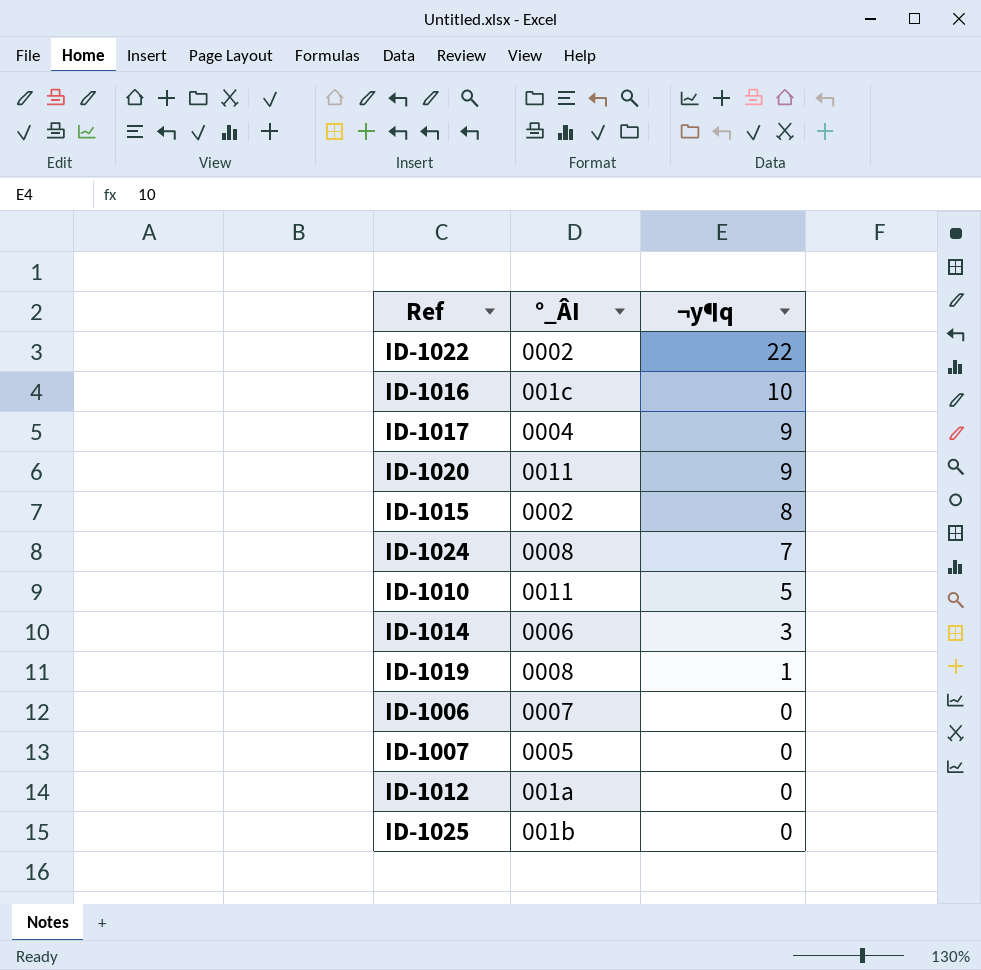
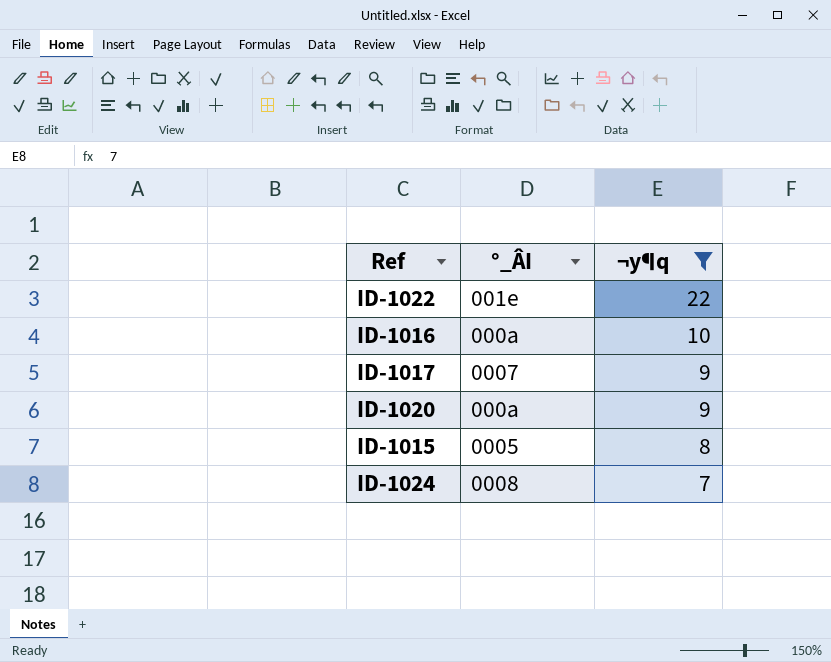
filter: none -> ¬y¶q >= 7
ID-1022 | °_ÂI: 0002 -> 001e
ID-1016 | °_ÂI: 001c -> 000a
ID-1017 | °_ÂI: 0004 -> 0007
ID-1020 | °_ÂI: 0011 -> 000a
ID-1015 | °_ÂI: 0002 -> 0005

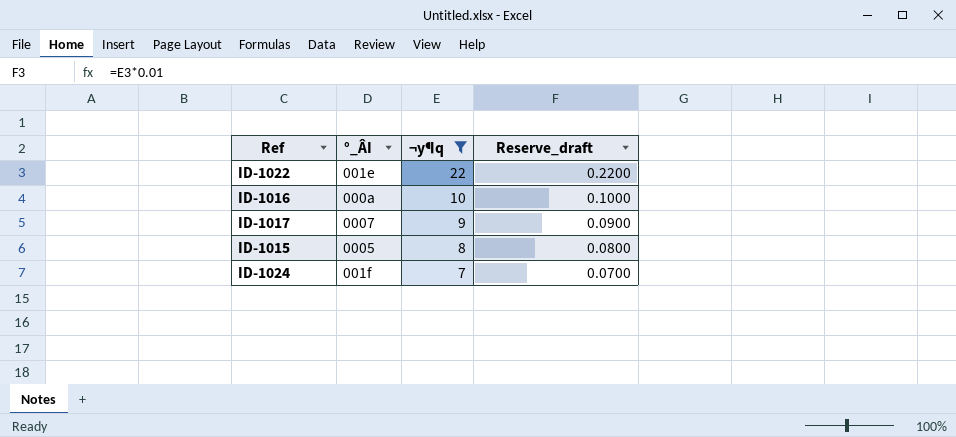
column Reserve_draft | formula: none -> [¬y¶q] * 0.01
row ID-1020: 000a | 9 -> none
ID-1024 | °_ÂI: 0008 -> 001f

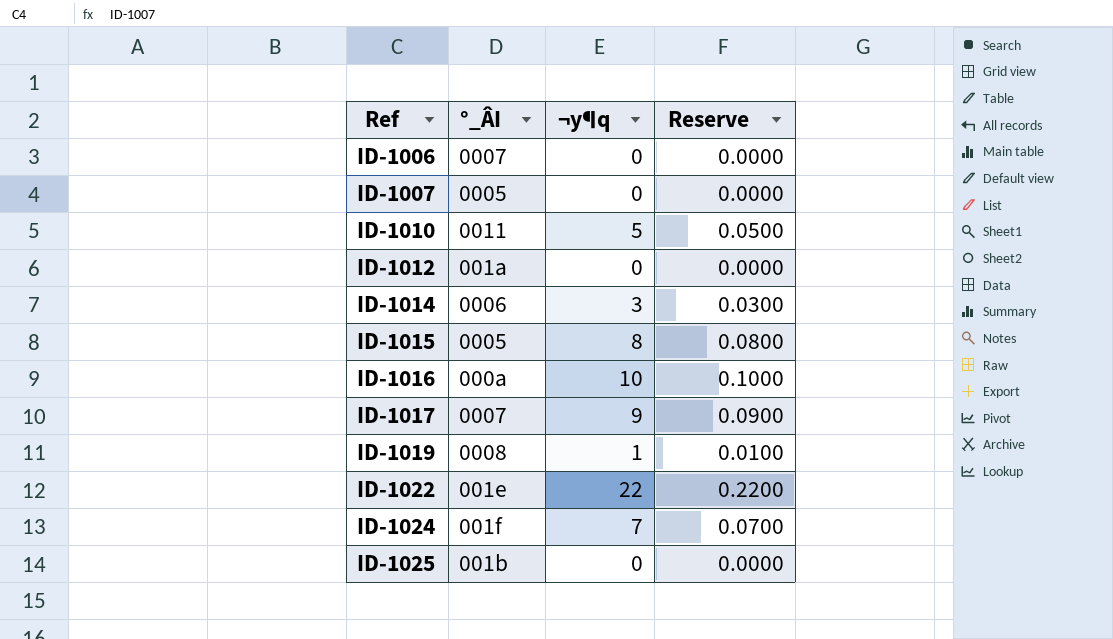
filter: ¬y¶q >= 7 -> none
row order: ¬y¶q descending -> Ref ascending
column name: Reserve_draft -> Reserve

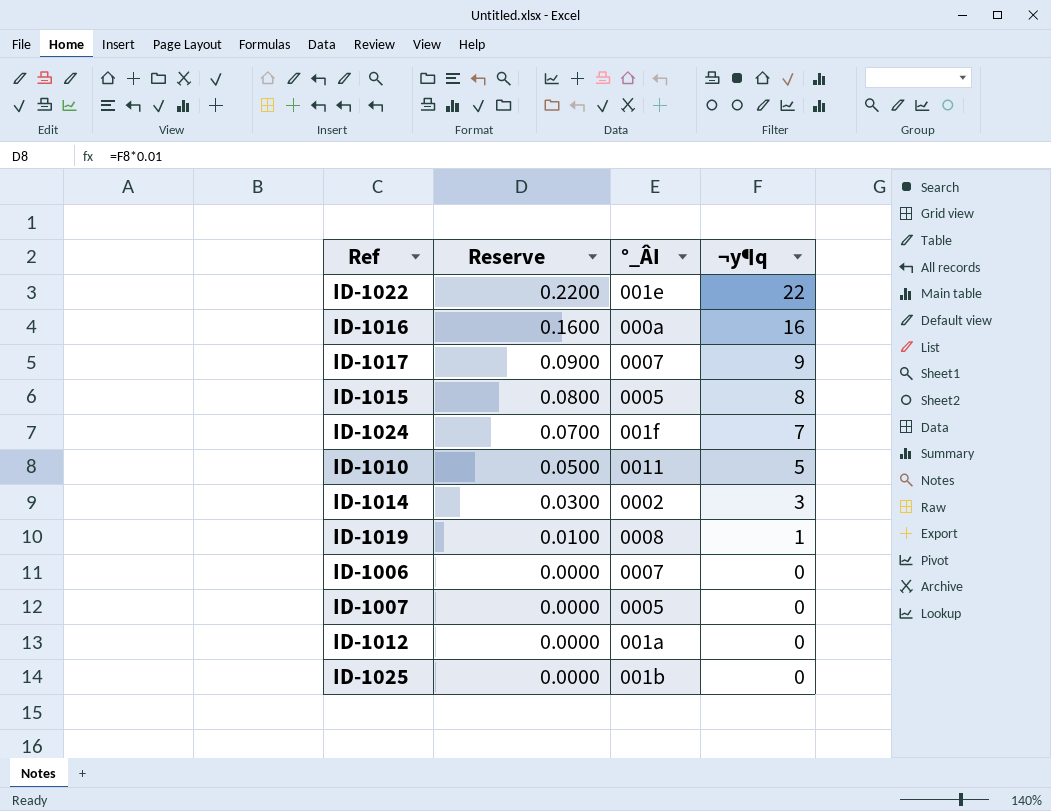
row order: Ref ascending -> Reserve descending
column Reserve | position: 4 -> 2
ID-1016 | Reserve: 0.1000 -> 0.1600
ID-1016 | ¬y¶q: 10 -> 16
ID-1014 | °_ÂI: 0006 -> 0002

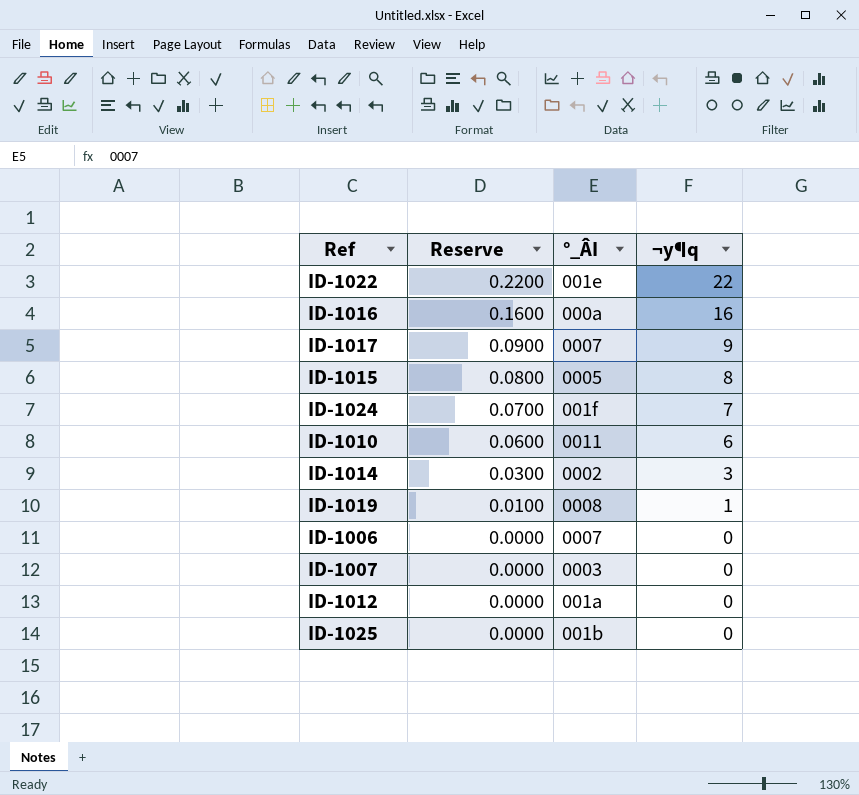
ID-1010 | Reserve: 0.0500 -> 0.0600
ID-1010 | ¬y¶q: 5 -> 6
ID-1007 | °_ÂI: 0005 -> 0003

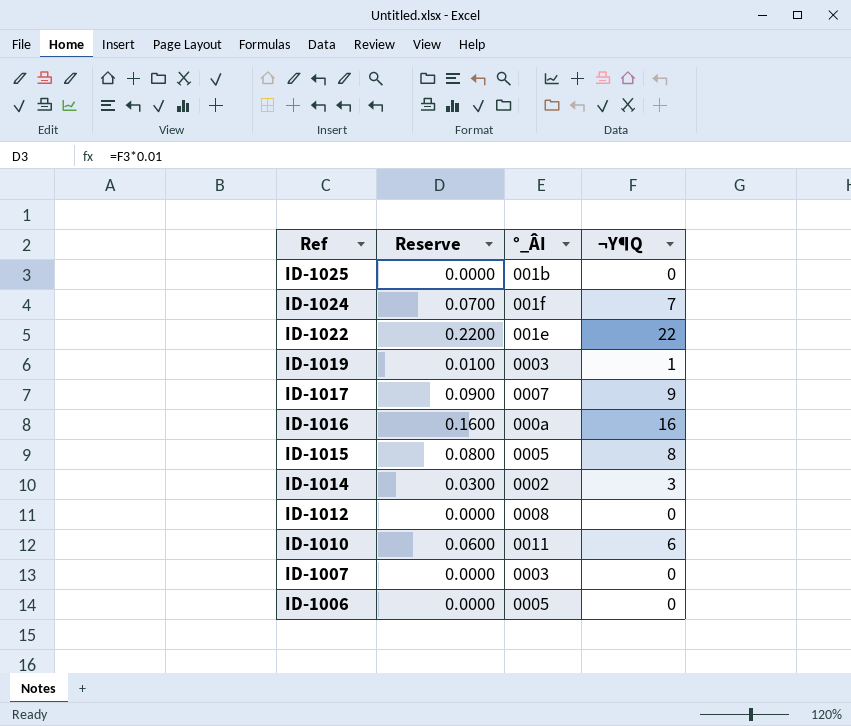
row order: Reserve descending -> Ref descending
column name: ¬y¶q -> ¬Y¶Q
ID-1019 | °_ÂI: 0008 -> 0003
ID-1012 | °_ÂI: 001a -> 0008
ID-1006 | °_ÂI: 0007 -> 0005

